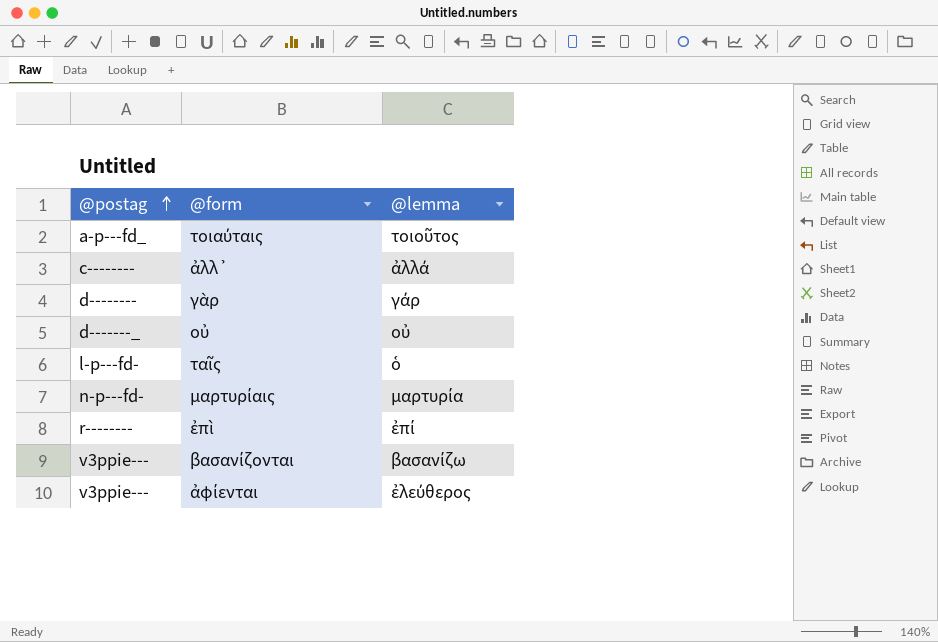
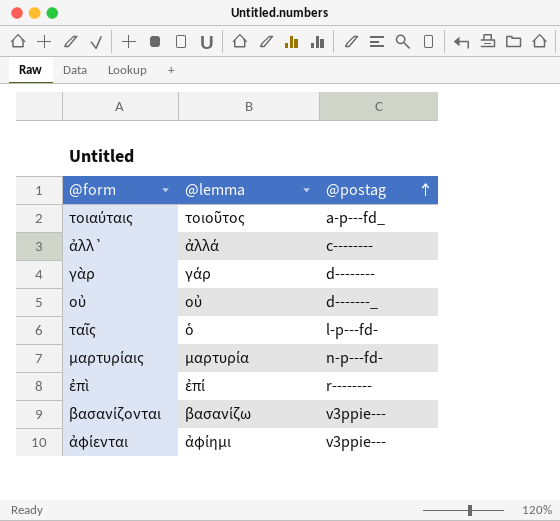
column @postag | position: 1 -> 3
ἀφίενται | @lemma: ἐλεύθερος -> ἀφίημι

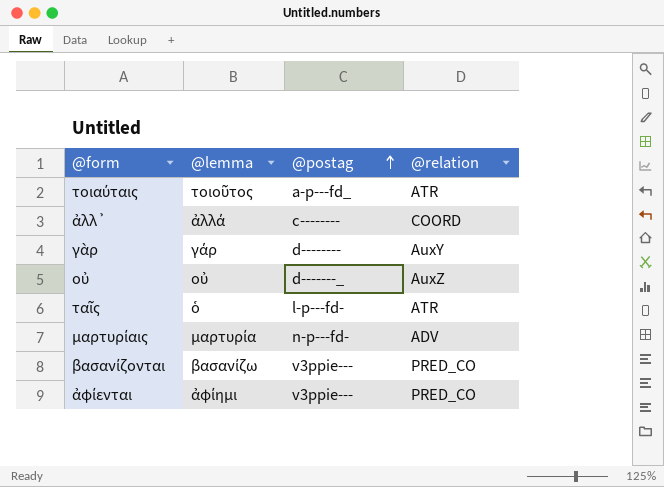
column @relation | position: none -> 4
row ἐπὶ: ἐπί | r-------- -> none

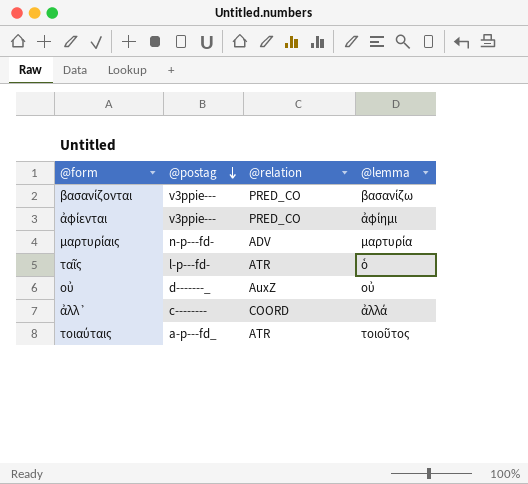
row order: @postag ascending -> @postag descending
column @lemma | position: 2 -> 4
row γὰρ: γάρ | d-------- | AuxY -> none

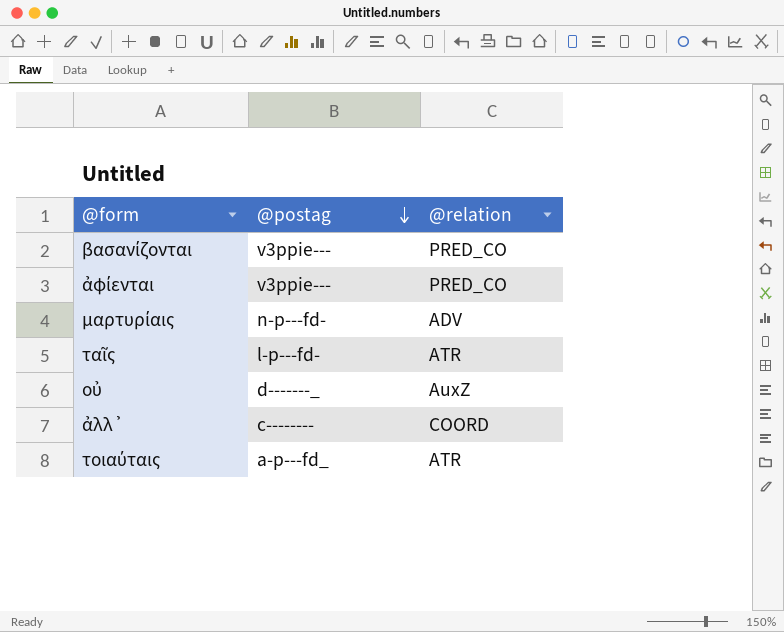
column @lemma | position: 4 -> none

